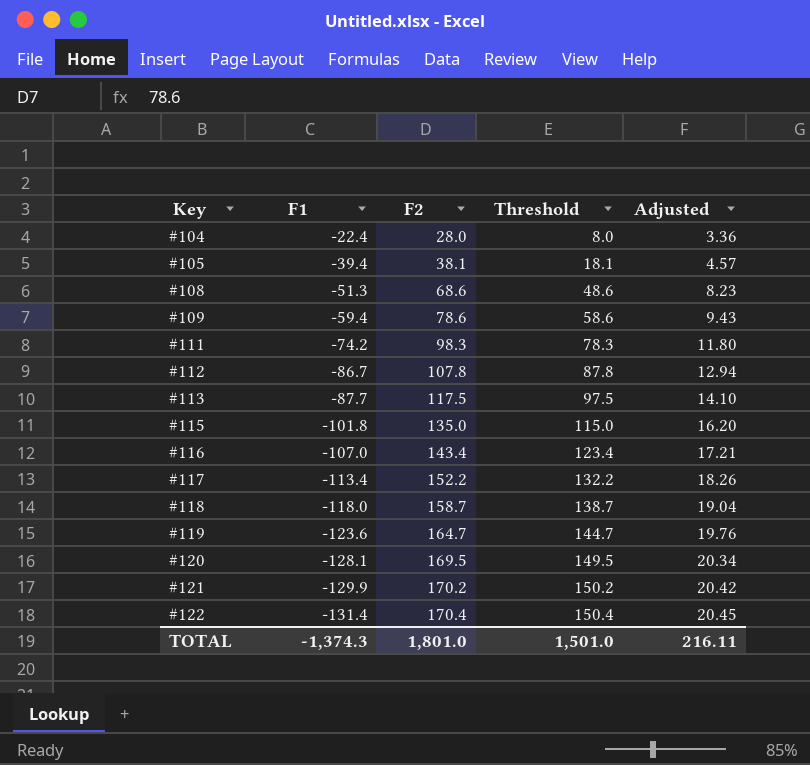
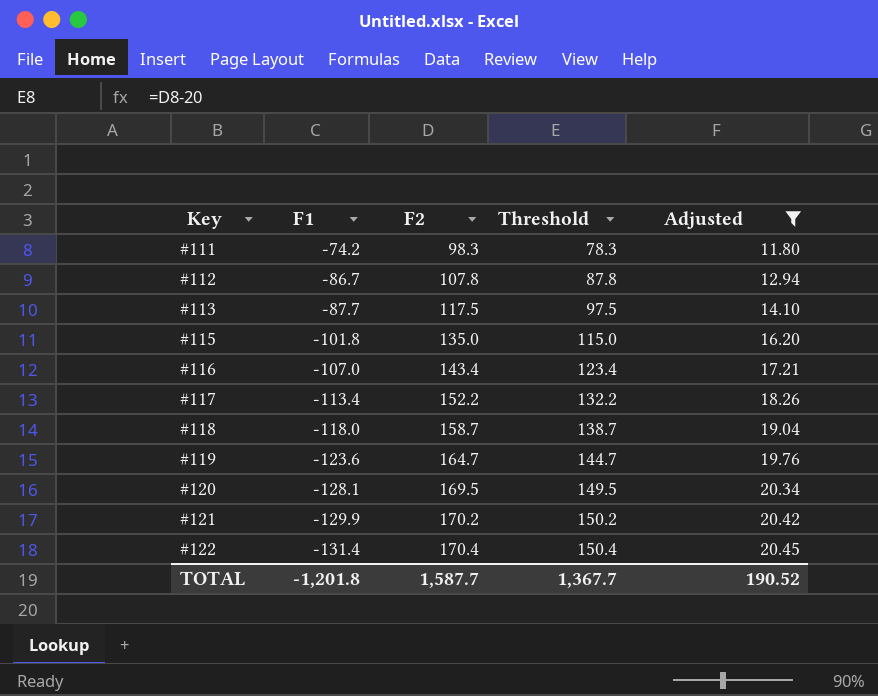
filter: none -> Adjusted >= 11.80
TOTAL | F1: -1,374.3 -> -1,201.8
TOTAL | F2: 1,801.0 -> 1,587.7
TOTAL | Threshold: 1,501.0 -> 1,367.7
TOTAL | Adjusted: 216.11 -> 190.52

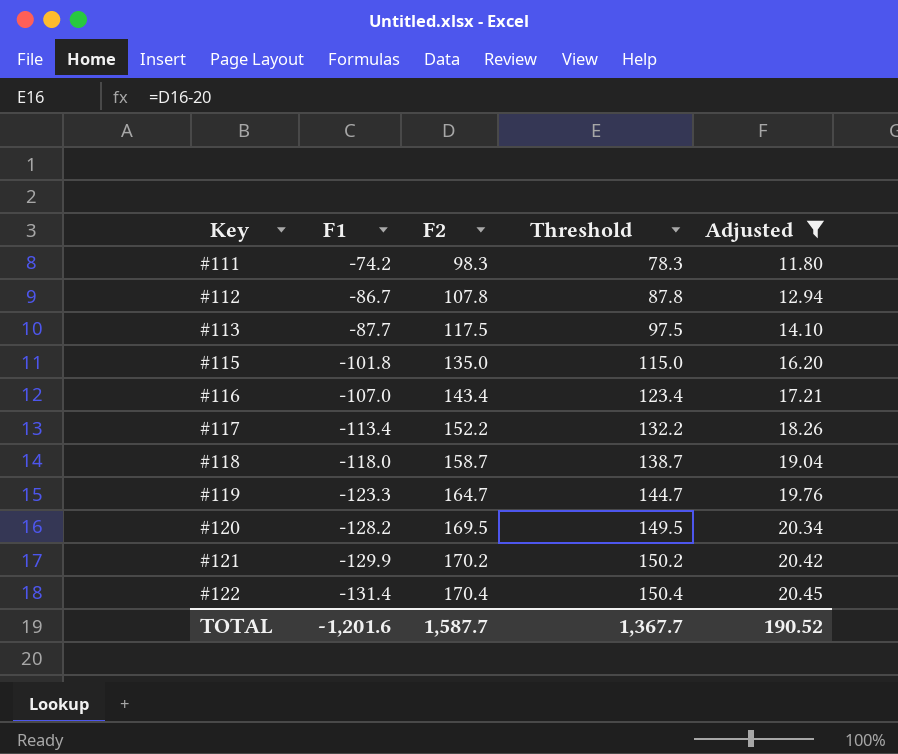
#119 | F1: -123.6 -> -123.3
#120 | F1: -128.1 -> -128.2
TOTAL | F1: -1,201.8 -> -1,201.6

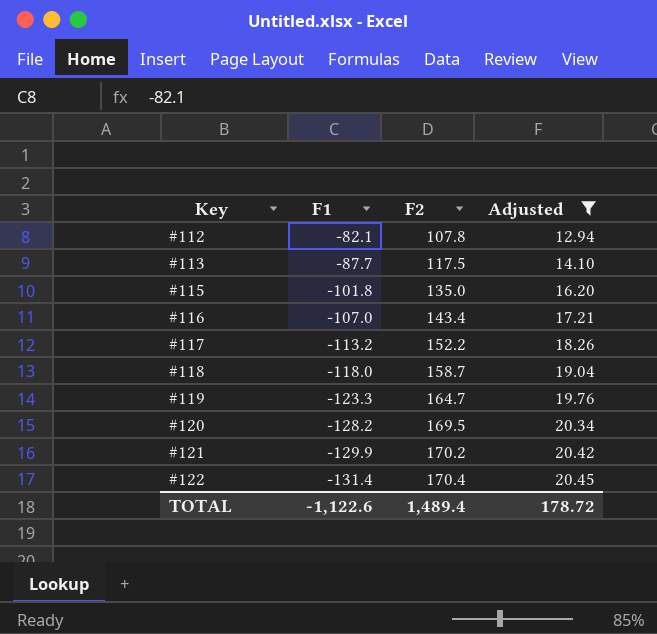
column Threshold | formula: [F2] - 20 -> none
row #111: -74.2 | 98.3 | 78.3 | 11.80 -> none
#112 | F1: -86.7 -> -82.1
#117 | F1: -113.4 -> -113.2
TOTAL | F1: -1,201.6 -> -1,122.6
TOTAL | F2: 1,587.7 -> 1,489.4
TOTAL | Adjusted: 190.52 -> 178.72

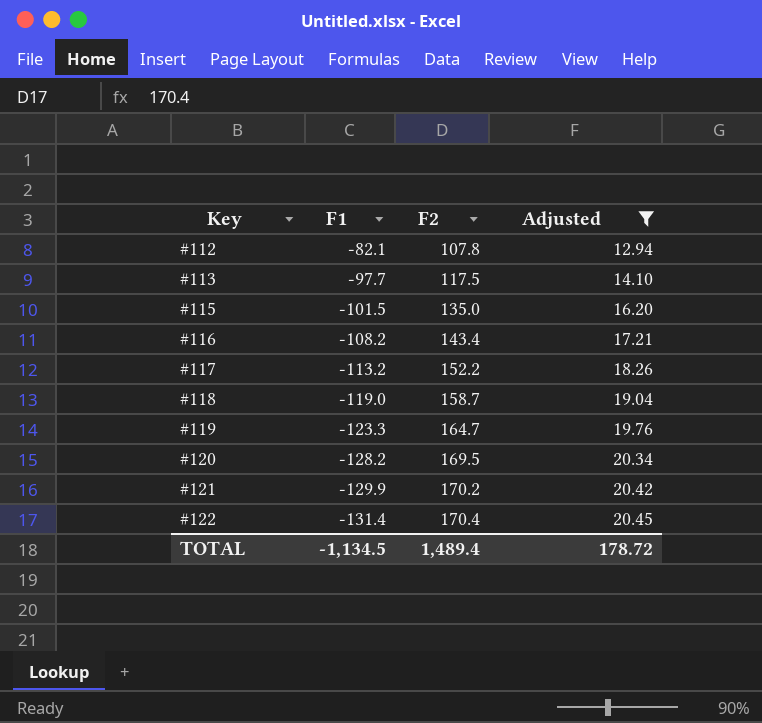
#113 | F1: -87.7 -> -97.7
#115 | F1: -101.8 -> -101.5
#116 | F1: -107.0 -> -108.2
#118 | F1: -118.0 -> -119.0
TOTAL | F1: -1,122.6 -> -1,134.5

